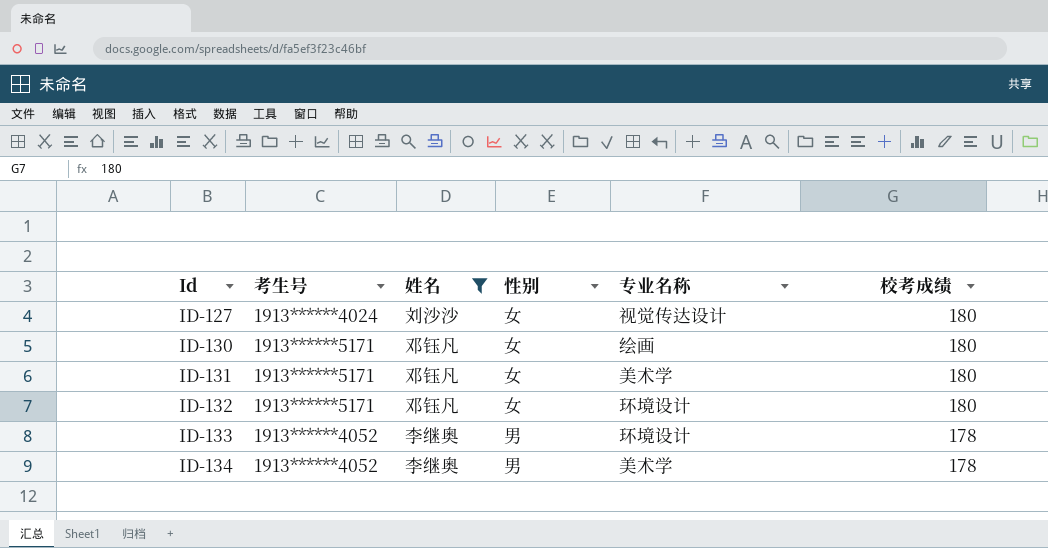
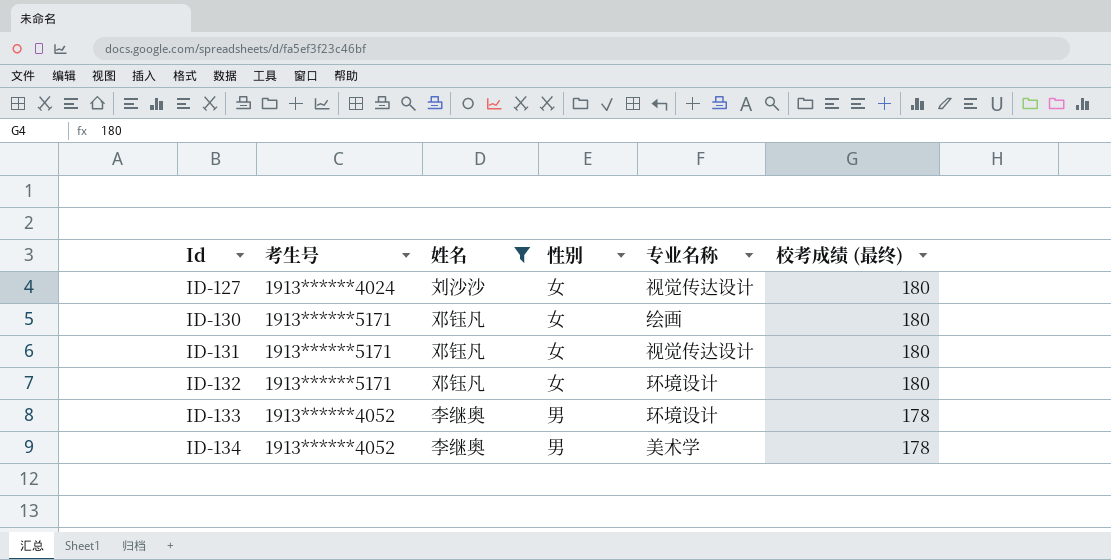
column name: 校考成绩 -> 校考成绩 (最终)
ID-131 | 专业名称: 美术学 -> 视觉传达设计

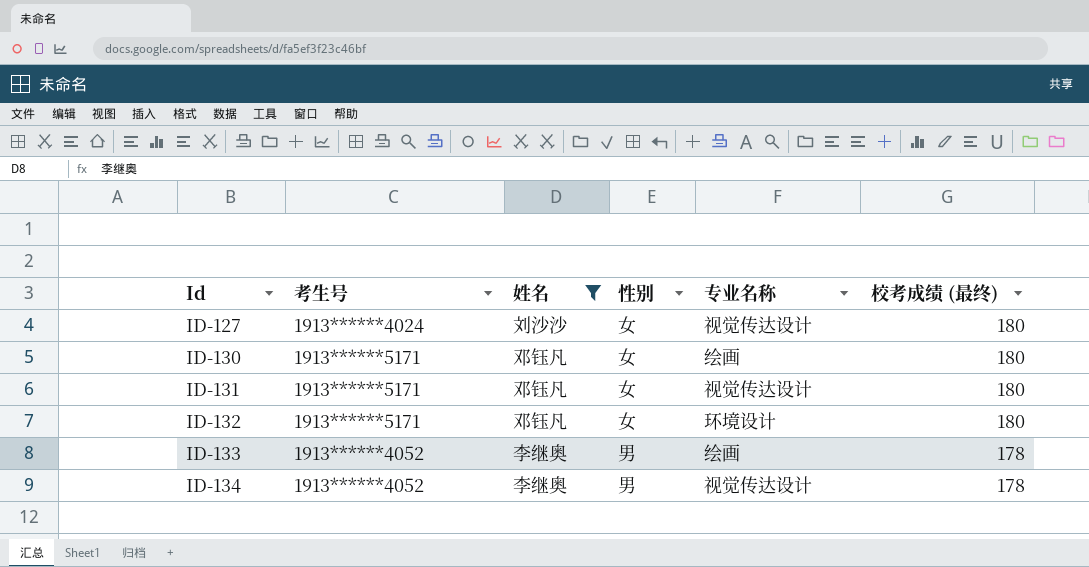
ID-133 | 专业名称: 环境设计 -> 绘画
ID-134 | 专业名称: 美术学 -> 视觉传达设计

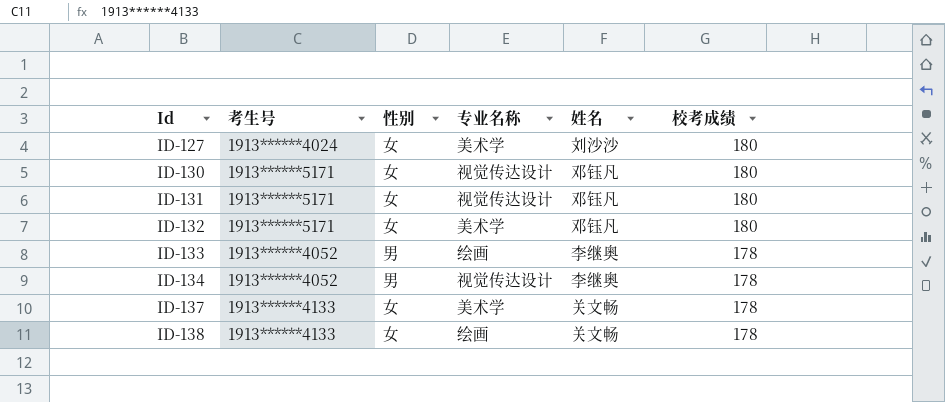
filter: 姓名 != 关文畅 -> none
column 姓名 | position: 3 -> 5
column name: 校考成绩 (最终) -> 校考成绩
ID-127 | 专业名称: 视觉传达设计 -> 美术学
ID-130 | 专业名称: 绘画 -> 视觉传达设计
ID-132 | 专业名称: 环境设计 -> 美术学

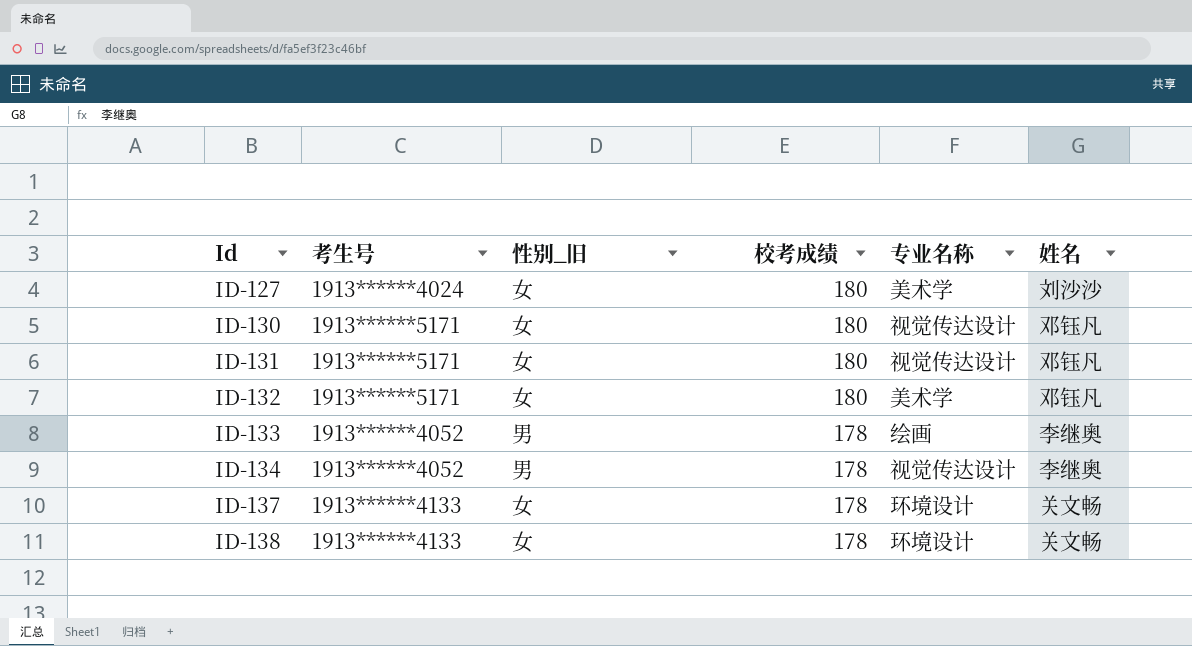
column name: 性别 -> 性别_旧
column 校考成绩 | position: 6 -> 4
ID-137 | 专业名称: 美术学 -> 环境设计
ID-138 | 专业名称: 绘画 -> 环境设计

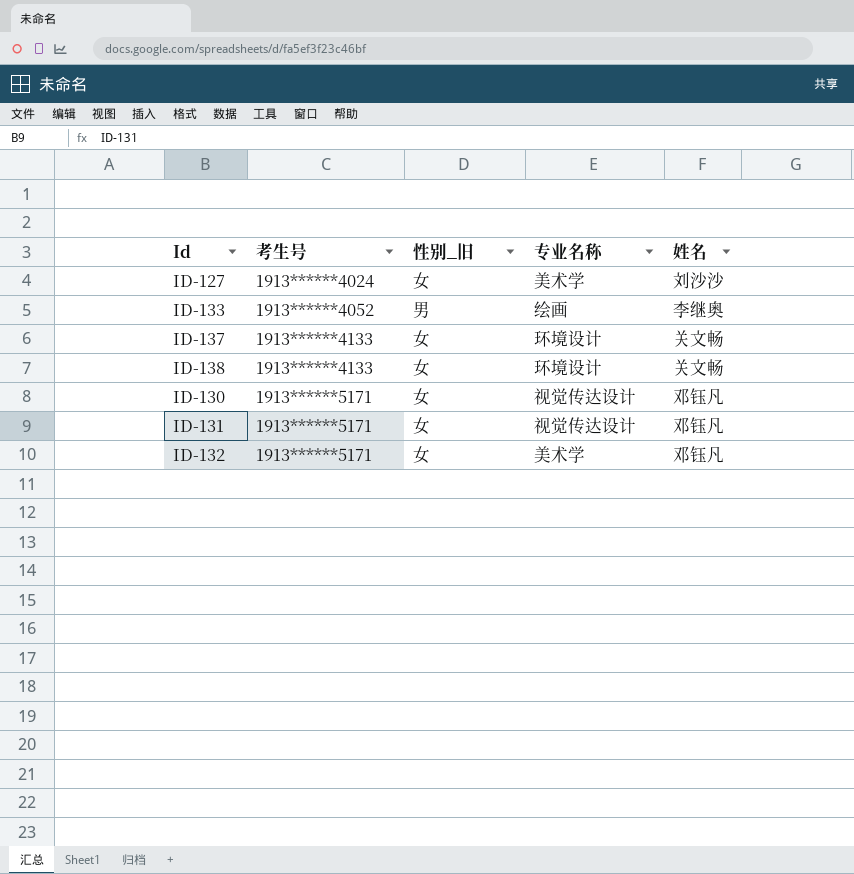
row order: Id ascending -> 考生号 ascending
column 校考成绩 | position: 4 -> none
row ID-134: 1913******4052 | 男 | 178 | 视觉传达设计 | 李继奥 -> none

